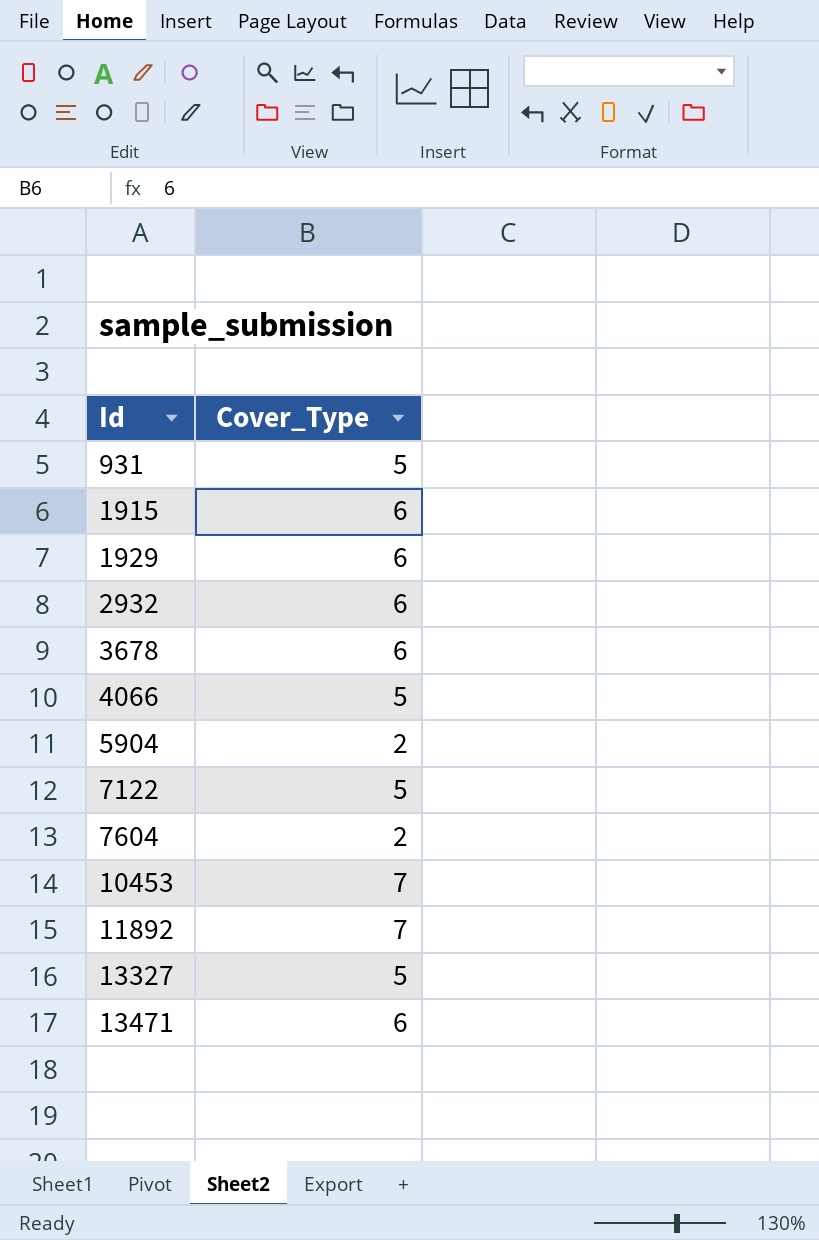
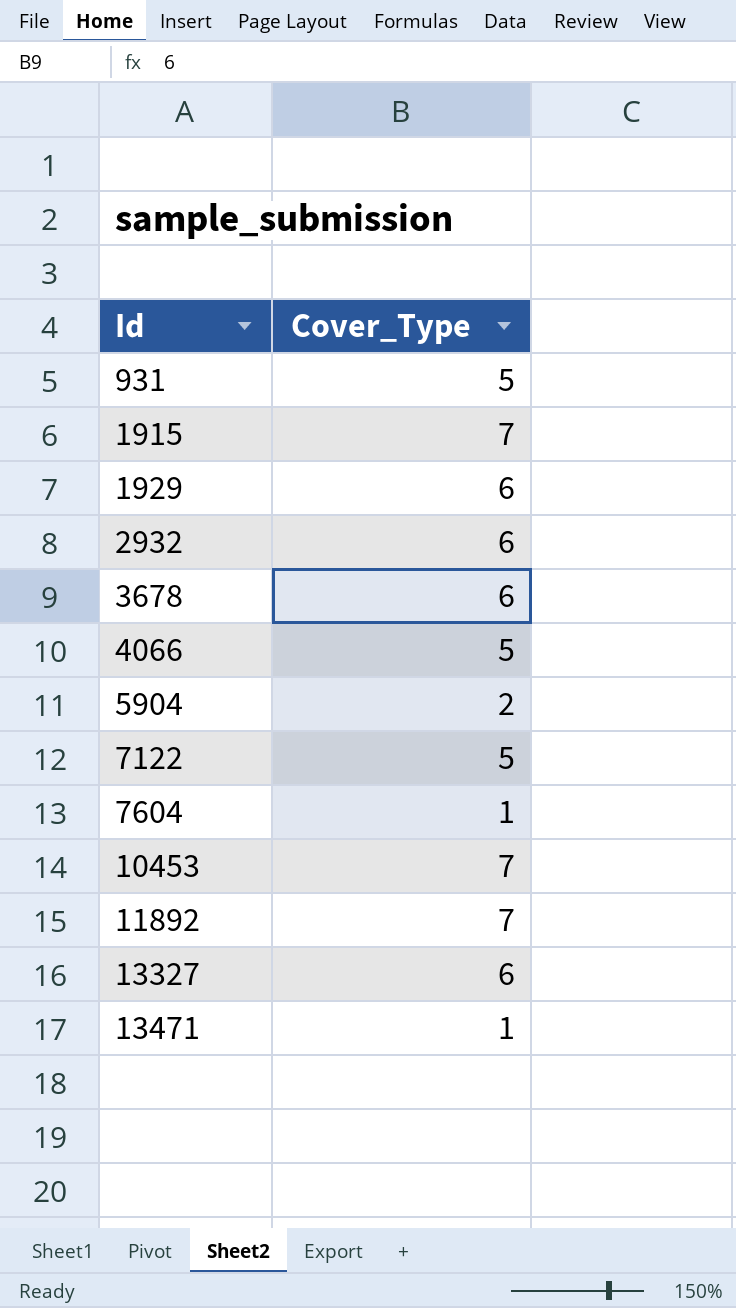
1915 | Cover_Type: 6 -> 7
7604 | Cover_Type: 2 -> 1
13327 | Cover_Type: 5 -> 6
13471 | Cover_Type: 6 -> 1

